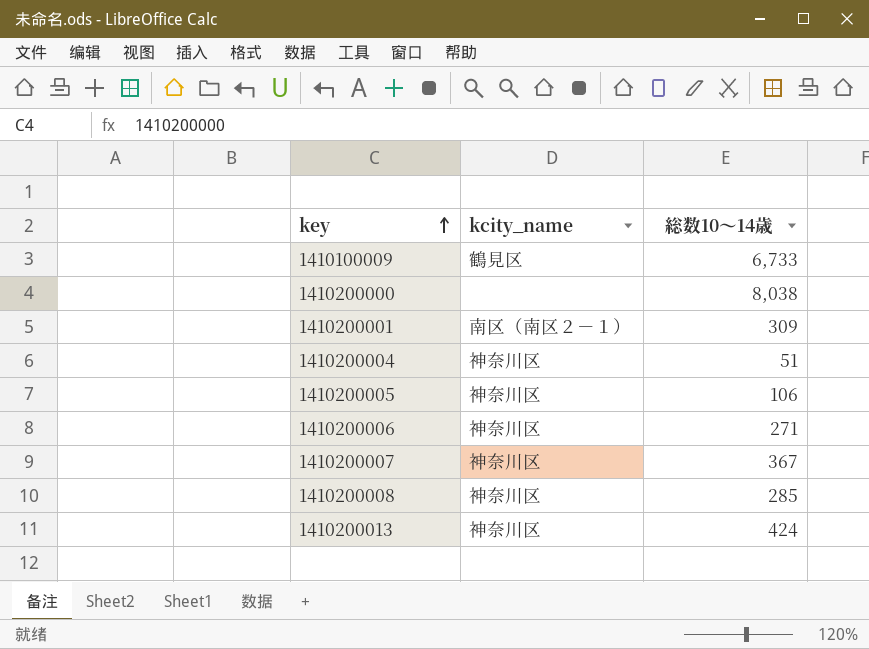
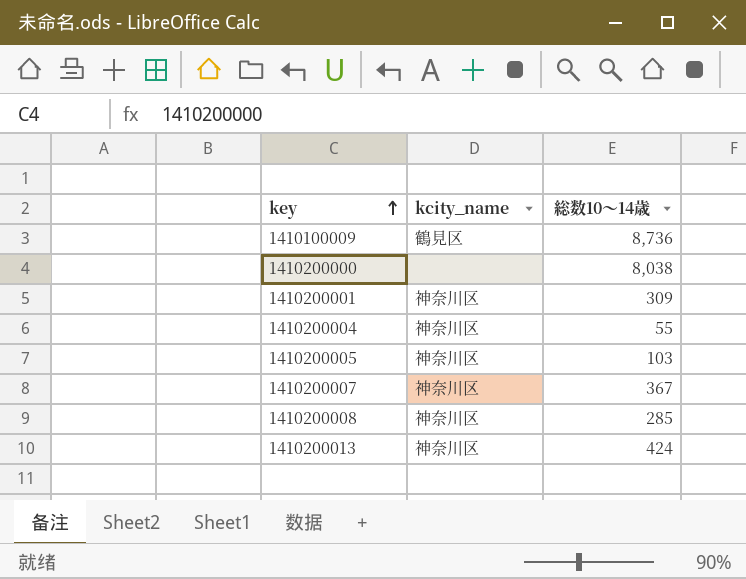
row 1410200006: 神奈川区 | 271 -> none
1410100009 | 総数10～14歳: 6,733 -> 8,736
1410200001 | kcity_name: 南区（南区２－１） -> 神奈川区
1410200004 | 総数10～14歳: 51 -> 55
1410200005 | 総数10～14歳: 106 -> 103

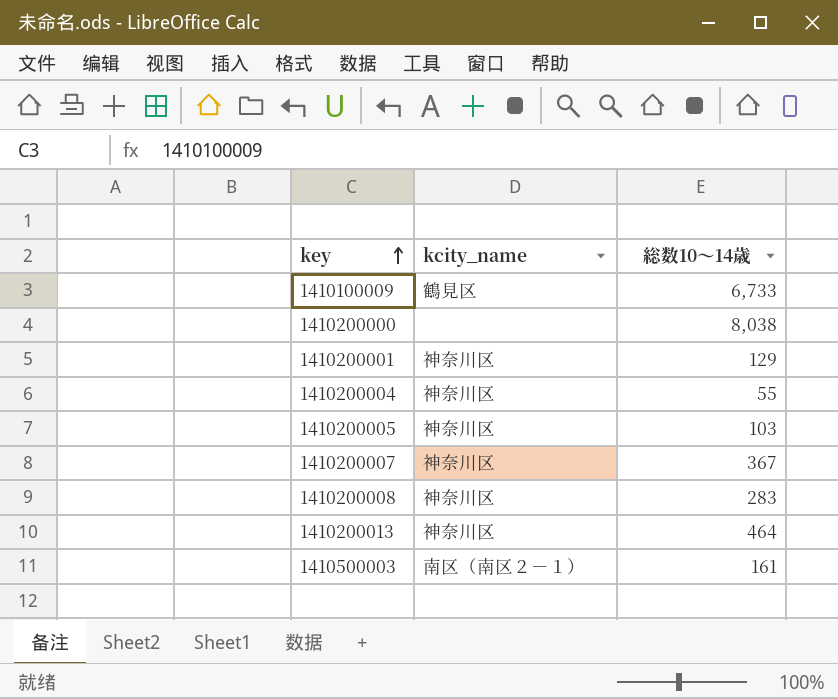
1410100009 | 総数10～14歳: 8,736 -> 6,733
1410200001 | 総数10～14歳: 309 -> 129
1410200008 | 総数10～14歳: 285 -> 283
1410200013 | 総数10～14歳: 424 -> 464
row 1410500003: none -> 南区（南区２－１） | 161

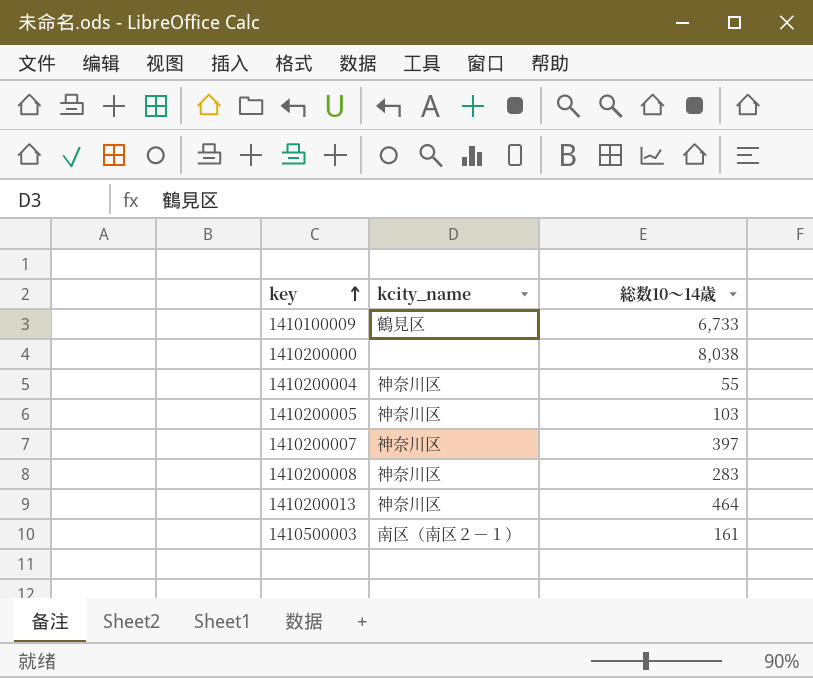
row 1410200001: 神奈川区 | 129 -> none
1410200007 | 総数10～14歳: 367 -> 397

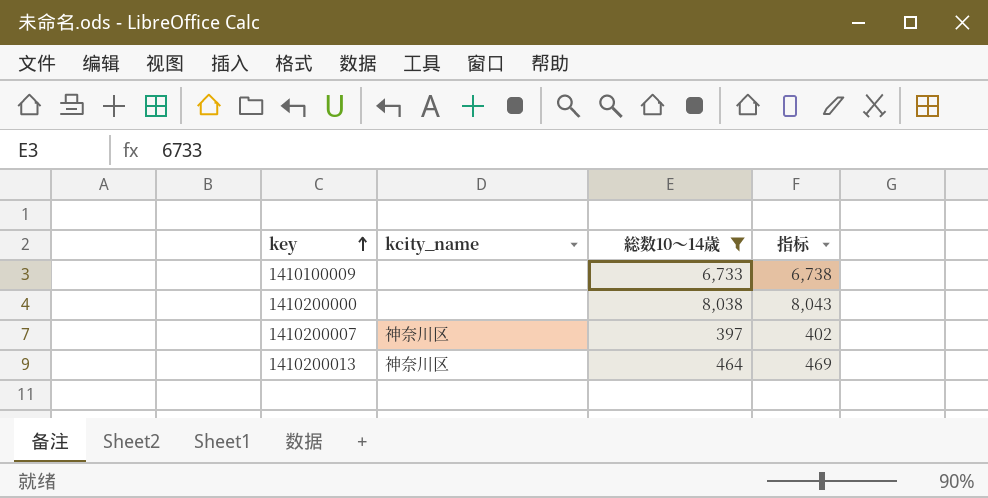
filter: none -> 総数10～14歳 >= 397
column 指标 | formula: none -> [総数10～14歳] + 5
1410100009 | kcity_name: 鶴見区 -> none

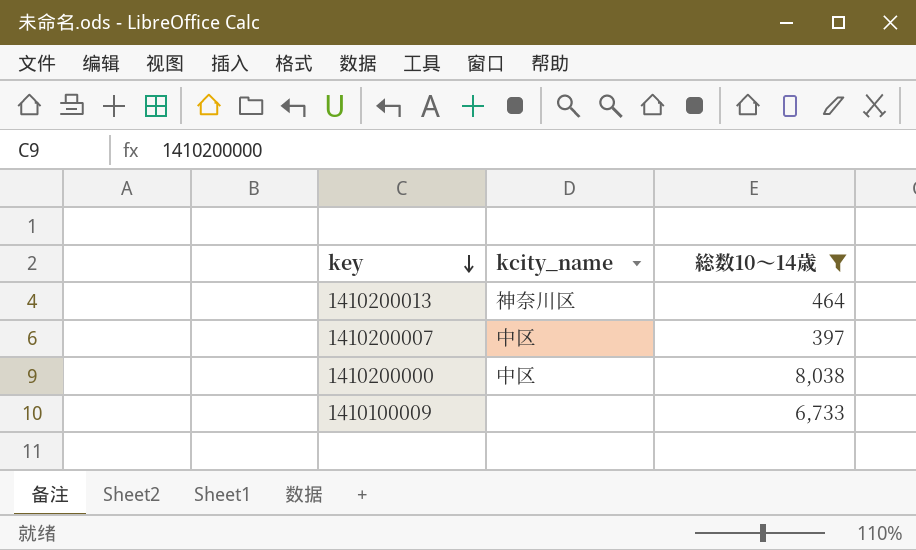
row order: key ascending -> key descending
column 指标 | formula: [総数10～14歳] + 5 -> none
1410200007 | kcity_name: 神奈川区 -> 中区
1410200000 | kcity_name: none -> 中区

